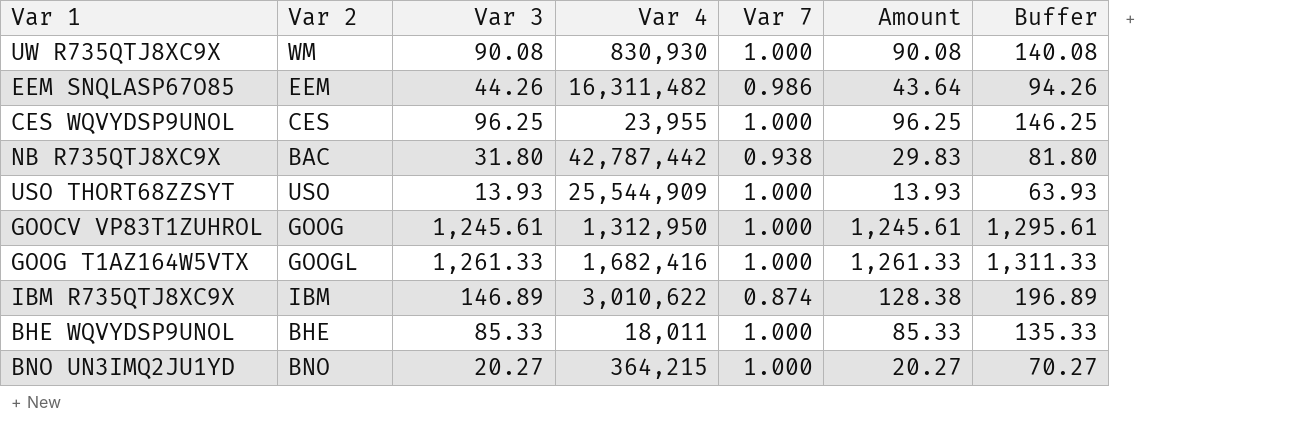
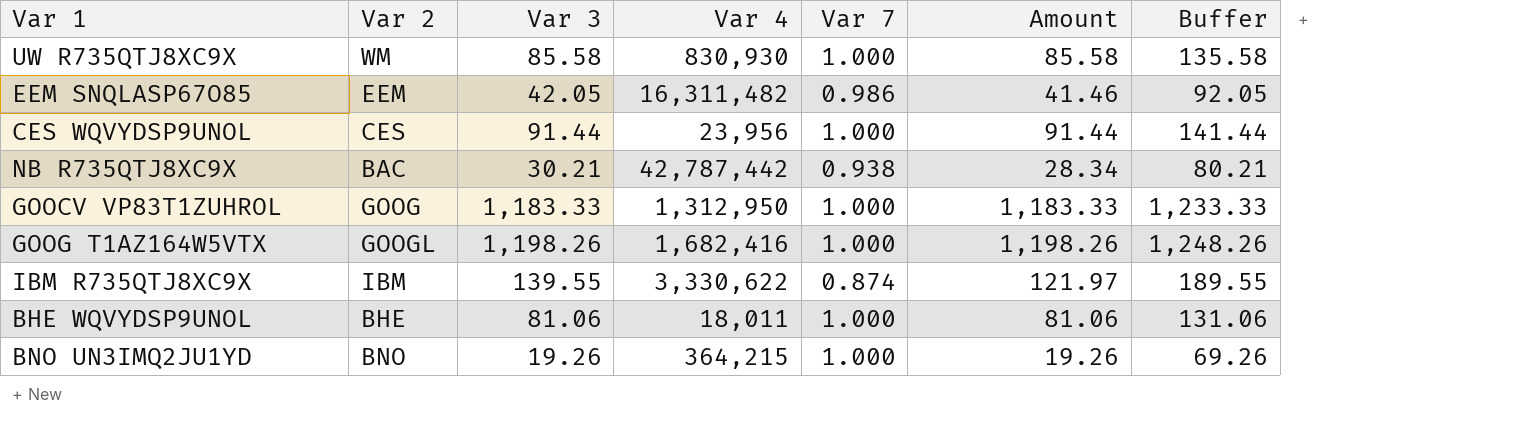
row USO THORT68ZZSYT: USO | 13.93 | 25,544,909 | 1.000 | 13.93 | 63.93 -> none
UW R735QTJ8XC9X | Var 3: 90.08 -> 85.58
UW R735QTJ8XC9X | Amount: 90.08 -> 85.58
UW R735QTJ8XC9X | Buffer: 140.08 -> 135.58
EEM SNQLASP67O85 | Var 3: 44.26 -> 42.05
EEM SNQLASP67O85 | Amount: 43.64 -> 41.46
EEM SNQLASP67O85 | Buffer: 94.26 -> 92.05
CES WQVYDSP9UNOL | Var 3: 96.25 -> 91.44
CES WQVYDSP9UNOL | Var 4: 23,955 -> 23,956
CES WQVYDSP9UNOL | Amount: 96.25 -> 91.44
CES WQVYDSP9UNOL | Buffer: 146.25 -> 141.44
NB R735QTJ8XC9X | Var 3: 31.80 -> 30.21
NB R735QTJ8XC9X | Amount: 29.83 -> 28.34
NB R735QTJ8XC9X | Buffer: 81.80 -> 80.21
GOOCV VP83T1ZUHROL | Var 3: 1,245.61 -> 1,183.33
GOOCV VP83T1ZUHROL | Amount: 1,245.61 -> 1,183.33
GOOCV VP83T1ZUHROL | Buffer: 1,295.61 -> 1,233.33
GOOG T1AZ164W5VTX | Var 3: 1,261.33 -> 1,198.26
GOOG T1AZ164W5VTX | Amount: 1,261.33 -> 1,198.26
GOOG T1AZ164W5VTX | Buffer: 1,311.33 -> 1,248.26
IBM R735QTJ8XC9X | Var 3: 146.89 -> 139.55
IBM R735QTJ8XC9X | Var 4: 3,010,622 -> 3,330,622
IBM R735QTJ8XC9X | Amount: 128.38 -> 121.97
IBM R735QTJ8XC9X | Buffer: 196.89 -> 189.55
BHE WQVYDSP9UNOL | Var 3: 85.33 -> 81.06
BHE WQVYDSP9UNOL | Amount: 85.33 -> 81.06
BHE WQVYDSP9UNOL | Buffer: 135.33 -> 131.06
BNO UN3IMQ2JU1YD | Var 3: 20.27 -> 19.26
BNO UN3IMQ2JU1YD | Amount: 20.27 -> 19.26
BNO UN3IMQ2JU1YD | Buffer: 70.27 -> 69.26

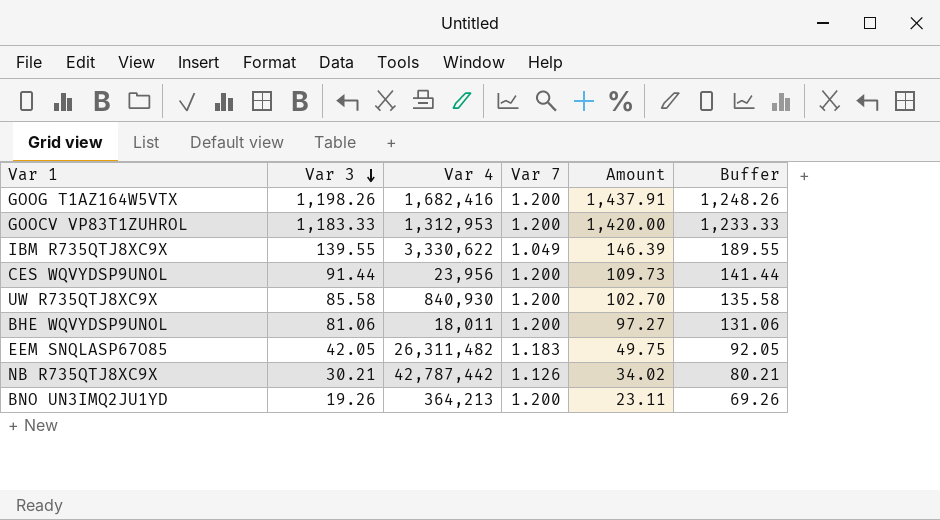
row order: none -> Var 3 descending
column Var 2 | position: 2 -> none
GOOG T1AZ164W5VTX | Var 7: 1.000 -> 1.200
GOOG T1AZ164W5VTX | Amount: 1,198.26 -> 1,437.91
GOOCV VP83T1ZUHROL | Var 4: 1,312,950 -> 1,312,953
GOOCV VP83T1ZUHROL | Var 7: 1.000 -> 1.200
GOOCV VP83T1ZUHROL | Amount: 1,183.33 -> 1,420.00
IBM R735QTJ8XC9X | Var 7: 0.874 -> 1.049
IBM R735QTJ8XC9X | Amount: 121.97 -> 146.39
CES WQVYDSP9UNOL | Var 7: 1.000 -> 1.200
CES WQVYDSP9UNOL | Amount: 91.44 -> 109.73
UW R735QTJ8XC9X | Var 4: 830,930 -> 840,930
UW R735QTJ8XC9X | Var 7: 1.000 -> 1.200
UW R735QTJ8XC9X | Amount: 85.58 -> 102.70
BHE WQVYDSP9UNOL | Var 7: 1.000 -> 1.200
BHE WQVYDSP9UNOL | Amount: 81.06 -> 97.27
EEM SNQLASP67O85 | Var 4: 16,311,482 -> 26,311,482
EEM SNQLASP67O85 | Var 7: 0.986 -> 1.183
EEM SNQLASP67O85 | Amount: 41.46 -> 49.75
NB R735QTJ8XC9X | Var 7: 0.938 -> 1.126
NB R735QTJ8XC9X | Amount: 28.34 -> 34.02
BNO UN3IMQ2JU1YD | Var 4: 364,215 -> 364,213
BNO UN3IMQ2JU1YD | Var 7: 1.000 -> 1.200
BNO UN3IMQ2JU1YD | Amount: 19.26 -> 23.11

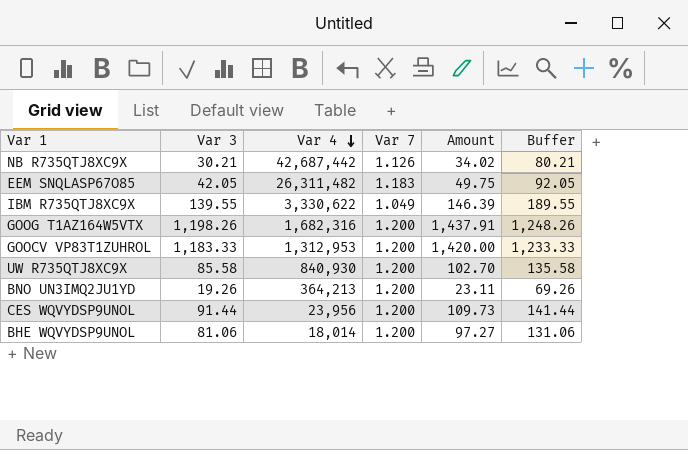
row order: Var 3 descending -> Var 4 descending
NB R735QTJ8XC9X | Var 4: 42,787,442 -> 42,687,442
GOOG T1AZ164W5VTX | Var 4: 1,682,416 -> 1,682,316
BHE WQVYDSP9UNOL | Var 4: 18,011 -> 18,014

